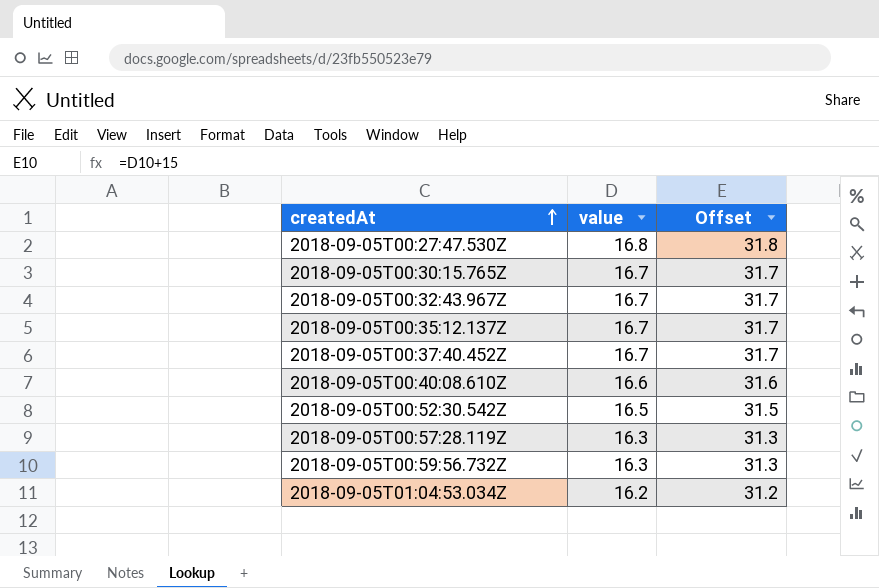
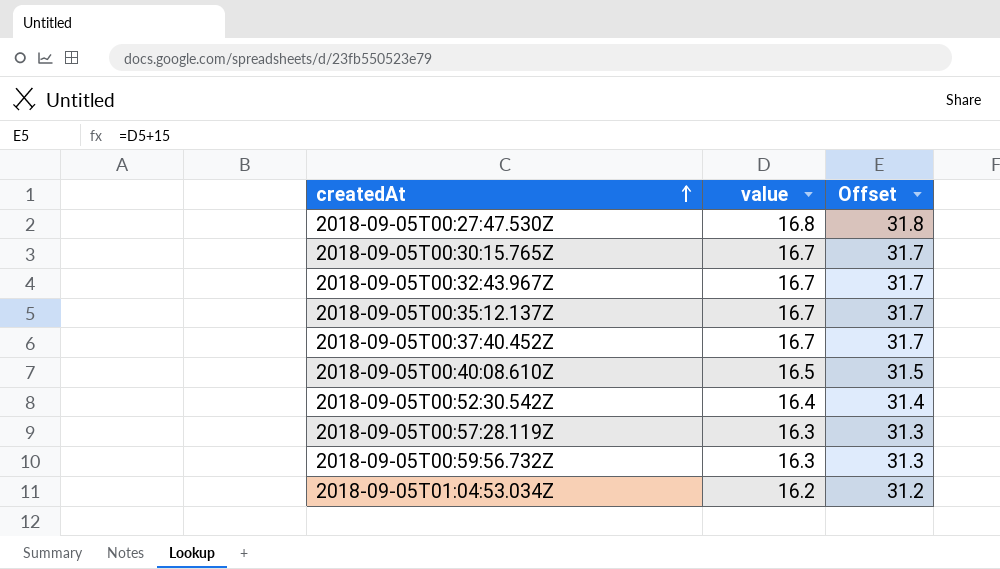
2018-09-05T00:40:08.610Z | value: 16.6 -> 16.5
2018-09-05T00:40:08.610Z | Offset: 31.6 -> 31.5
2018-09-05T00:52:30.542Z | value: 16.5 -> 16.4
2018-09-05T00:52:30.542Z | Offset: 31.5 -> 31.4

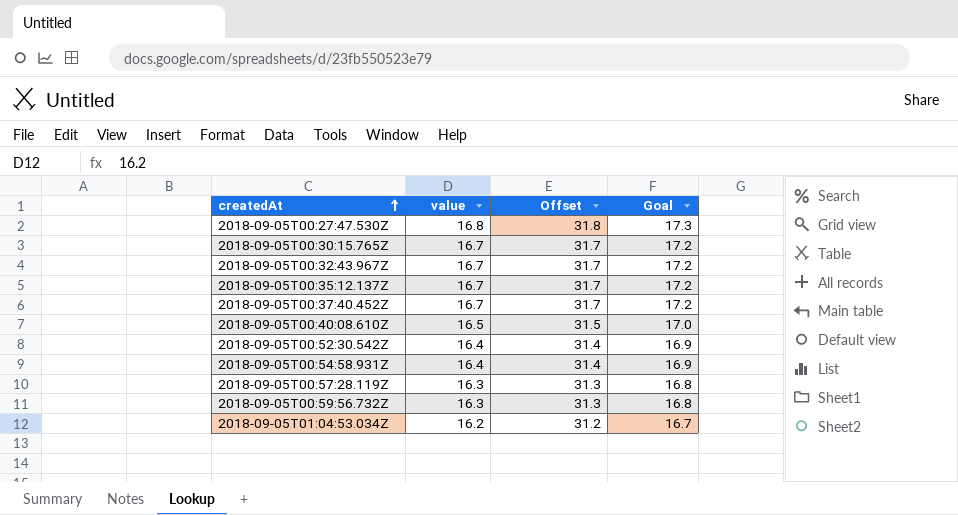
column Goal | formula: none -> [value] * 1.03
row 2018-09-05T00:54:58.931Z: none -> 16.4 | 31.4 | 16.9

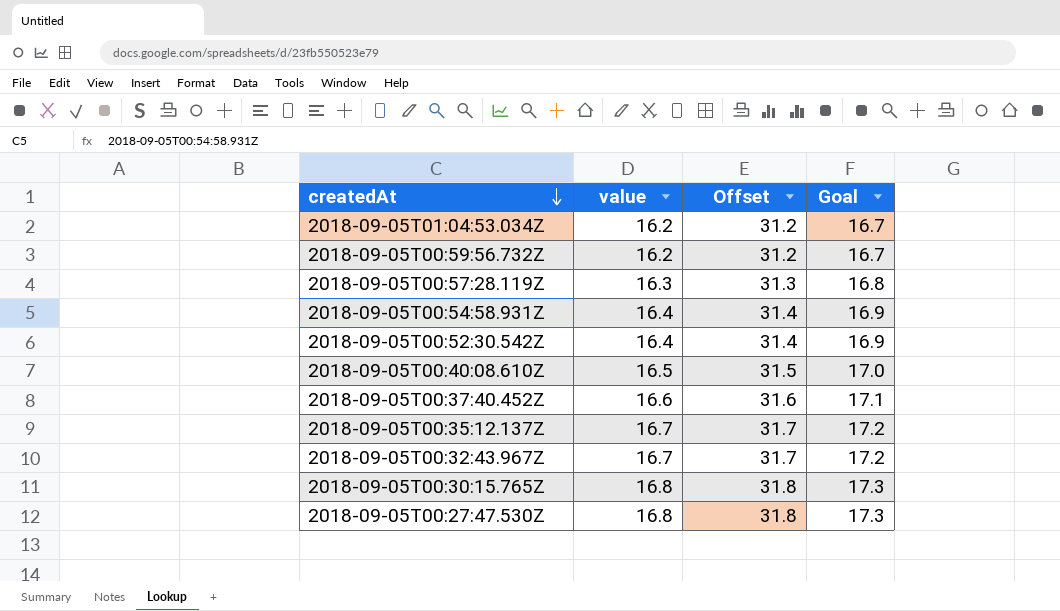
row order: createdAt ascending -> createdAt descending
2018-09-05T00:59:56.732Z | value: 16.3 -> 16.2
2018-09-05T00:59:56.732Z | Offset: 31.3 -> 31.2
2018-09-05T00:59:56.732Z | Goal: 16.8 -> 16.7
2018-09-05T00:37:40.452Z | value: 16.7 -> 16.6
2018-09-05T00:37:40.452Z | Offset: 31.7 -> 31.6
2018-09-05T00:37:40.452Z | Goal: 17.2 -> 17.1
2018-09-05T00:30:15.765Z | value: 16.7 -> 16.8
2018-09-05T00:30:15.765Z | Offset: 31.7 -> 31.8
2018-09-05T00:30:15.765Z | Goal: 17.2 -> 17.3

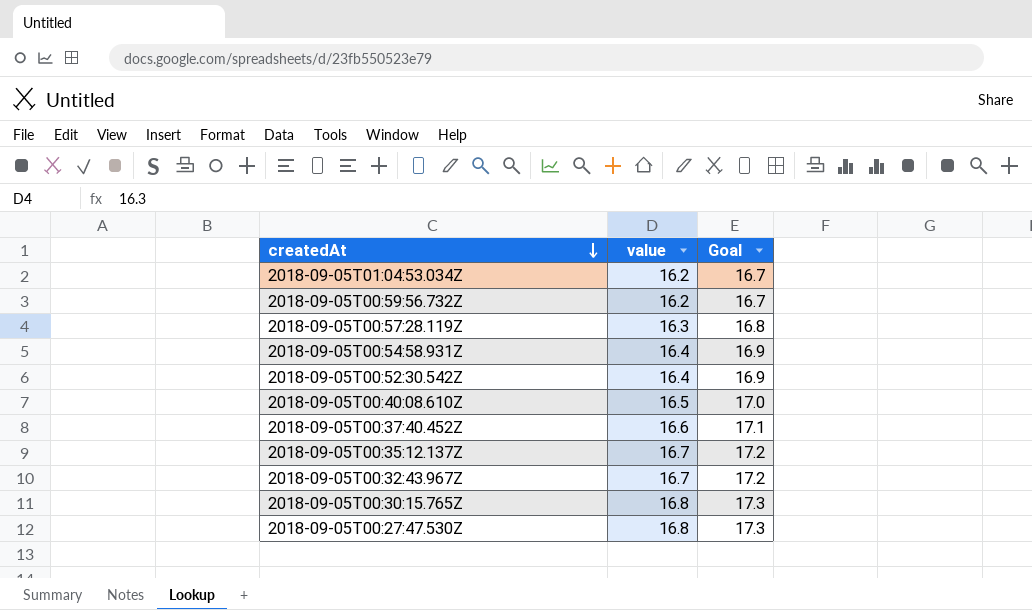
column Offset | formula: [value] + 15 -> none

